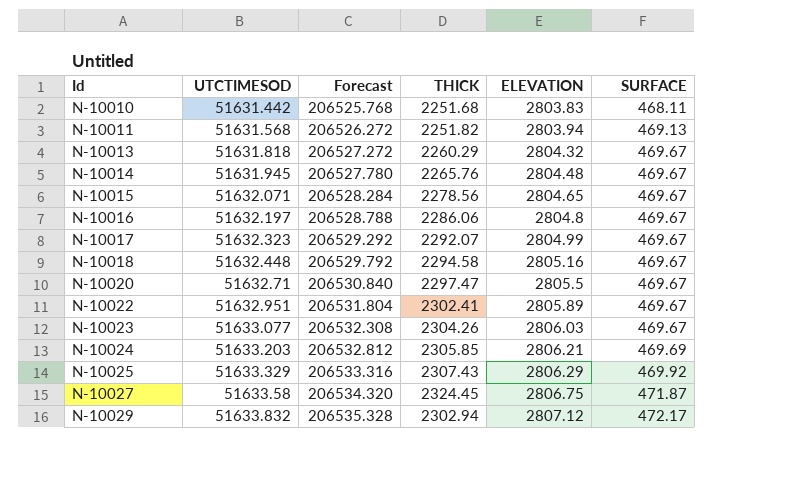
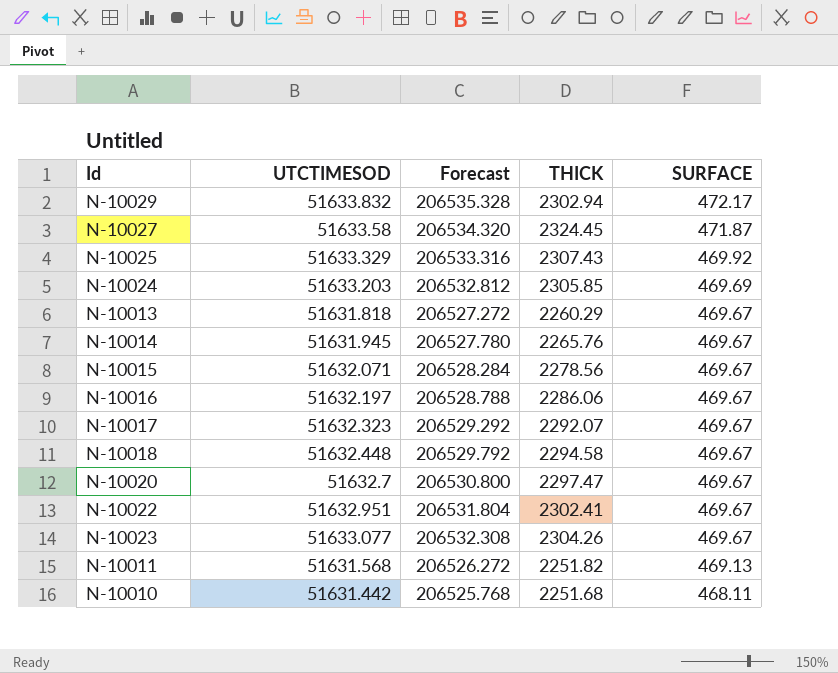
row order: Id ascending -> SURFACE descending
column ELEVATION | position: 5 -> none
N-10020 | UTCTIMESOD: 51632.71 -> 51632.7
N-10020 | Forecast: 206530.840 -> 206530.800

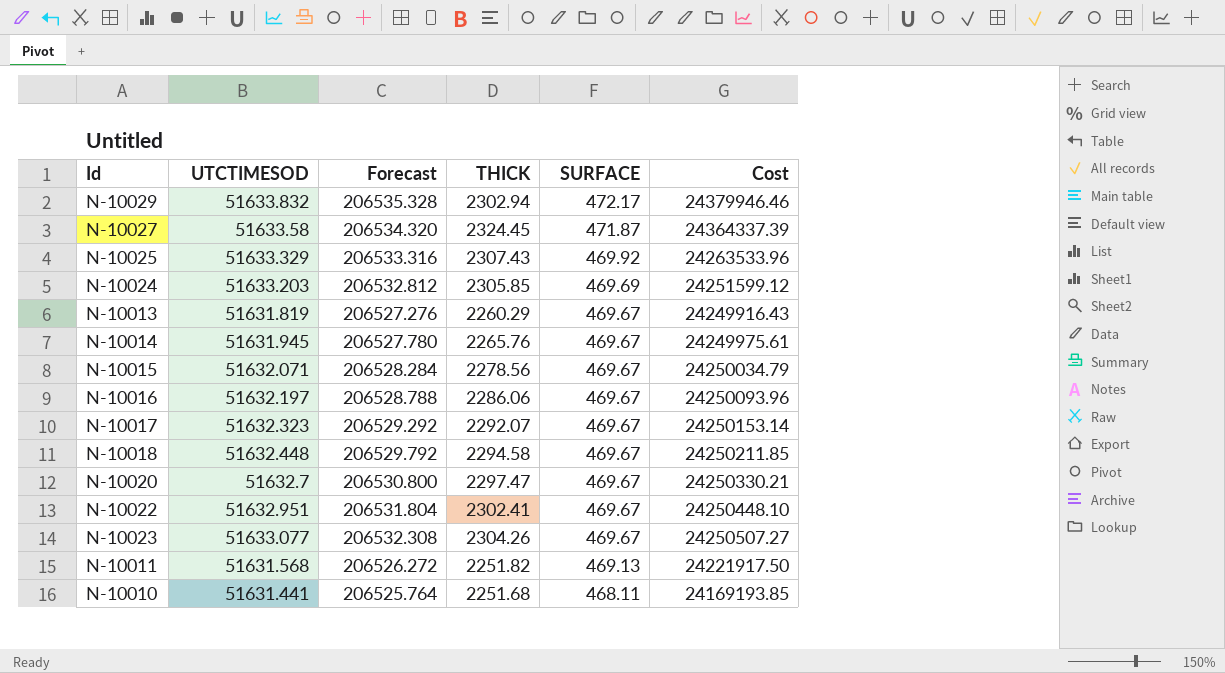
column Cost | formula: none -> [UTCTIMESOD] * [SURFACE]
N-10013 | UTCTIMESOD: 51631.818 -> 51631.819
N-10013 | Forecast: 206527.272 -> 206527.276
N-10010 | UTCTIMESOD: 51631.442 -> 51631.441
N-10010 | Forecast: 206525.768 -> 206525.764

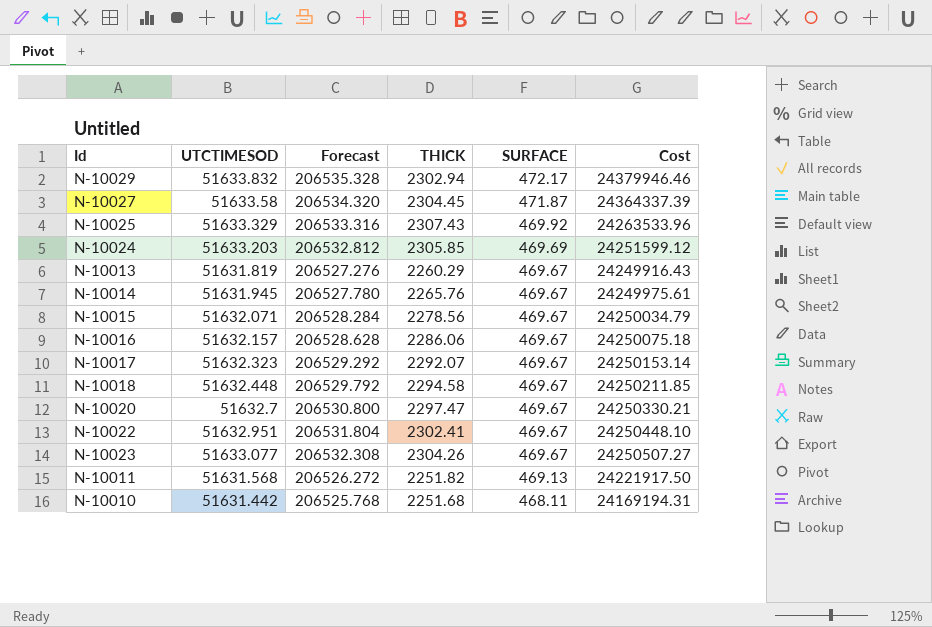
N-10027 | THICK: 2324.45 -> 2304.45
N-10016 | UTCTIMESOD: 51632.197 -> 51632.157
N-10016 | Forecast: 206528.788 -> 206528.628
N-10016 | Cost: 24250093.96 -> 24250075.18
N-10010 | UTCTIMESOD: 51631.441 -> 51631.442
N-10010 | Forecast: 206525.764 -> 206525.768
N-10010 | Cost: 24169193.85 -> 24169194.31

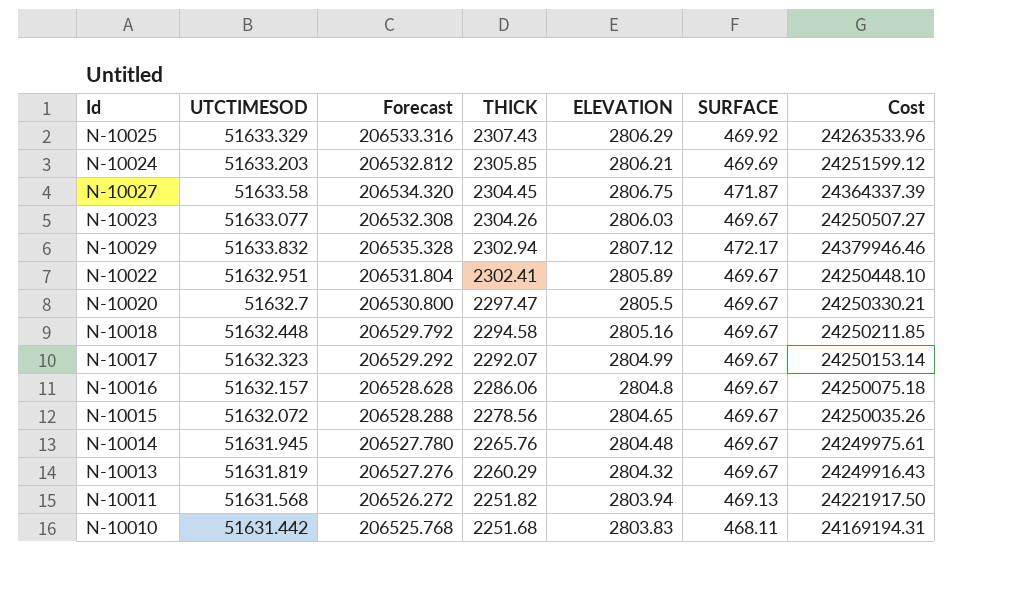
row order: SURFACE descending -> THICK descending
column ELEVATION | position: none -> 5
N-10015 | UTCTIMESOD: 51632.071 -> 51632.072
N-10015 | Forecast: 206528.284 -> 206528.288
N-10015 | Cost: 24250034.79 -> 24250035.26

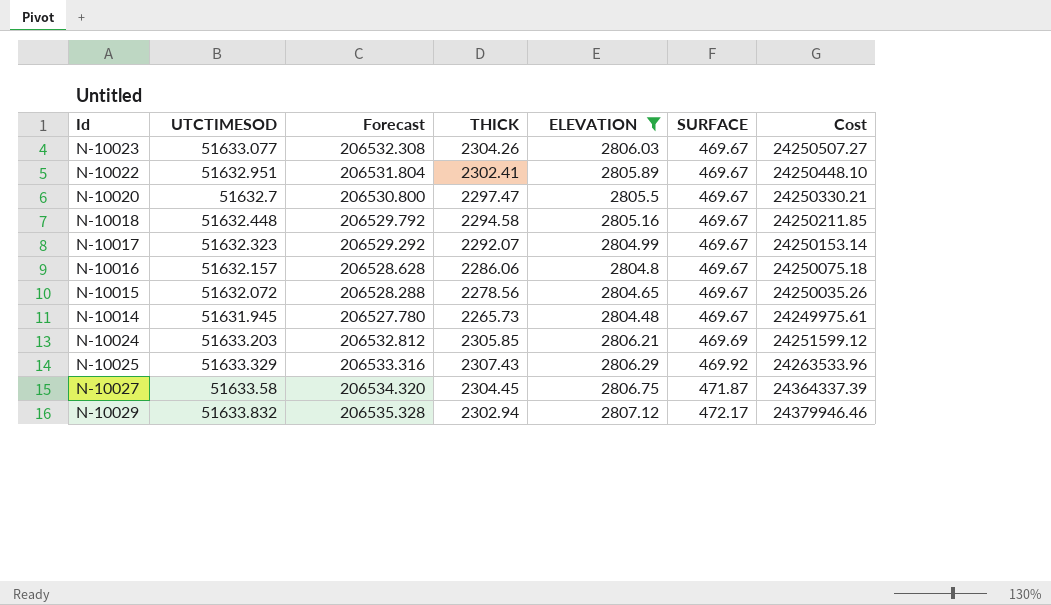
filter: none -> ELEVATION >= 2804.48
row order: THICK descending -> SURFACE ascending
N-10014 | THICK: 2265.76 -> 2265.73

